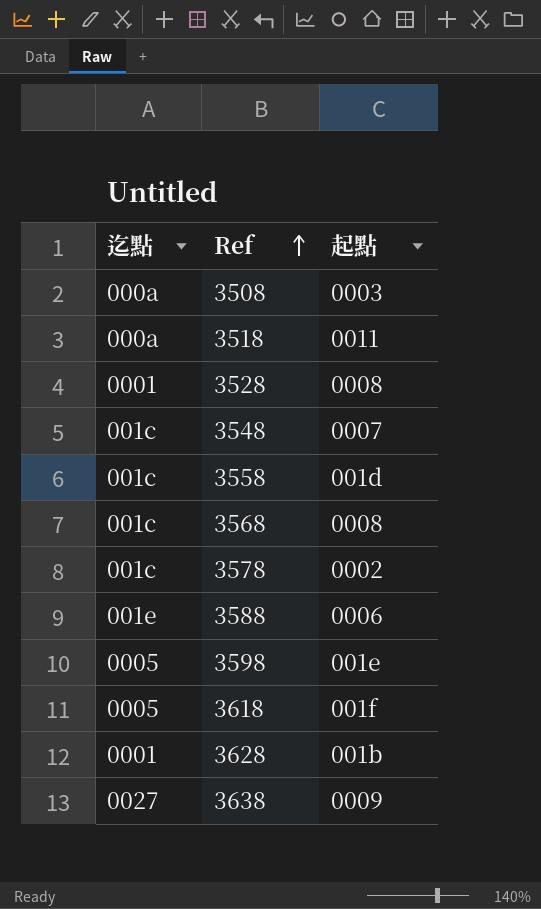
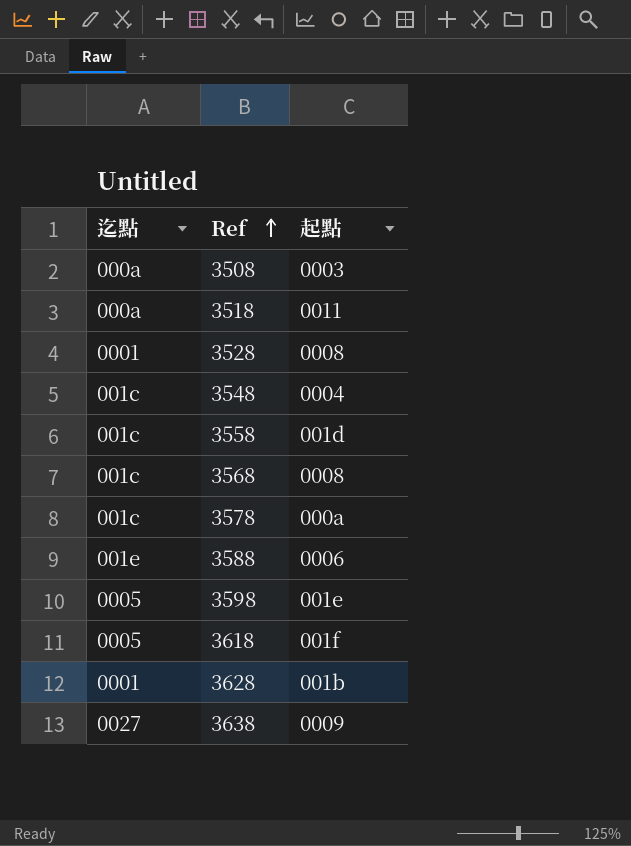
3548 | 起點: 0007 -> 0004
3578 | 起點: 0002 -> 000a

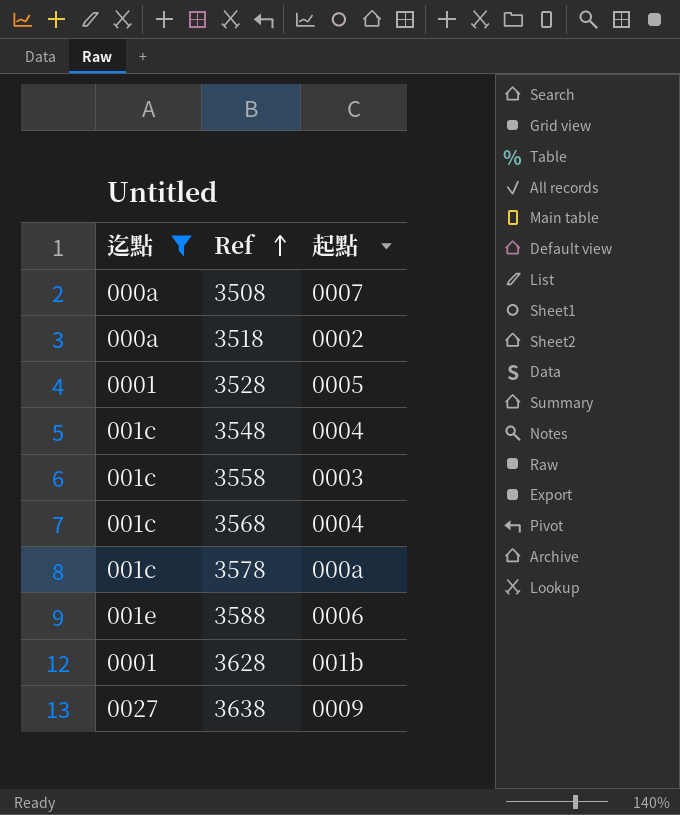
filter: none -> 迄點 != 0005
3508 | 起點: 0003 -> 0007
3518 | 起點: 0011 -> 0002
3528 | 起點: 0008 -> 0005
3558 | 起點: 001d -> 0003
3568 | 起點: 0008 -> 0004

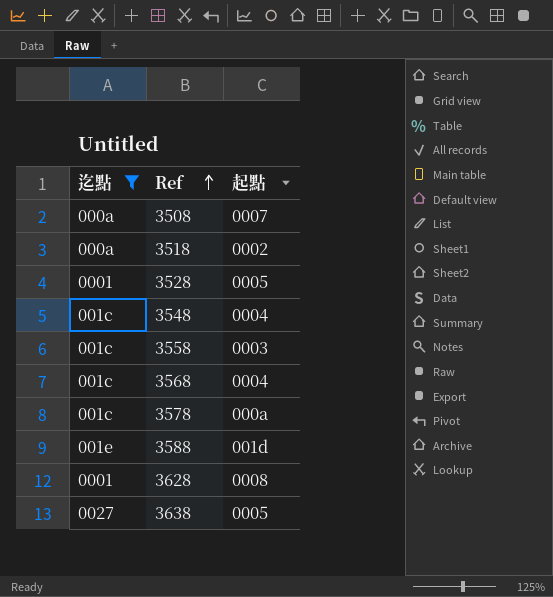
3588 | 起點: 0006 -> 001d
3628 | 起點: 001b -> 0008
3638 | 起點: 0009 -> 0005

